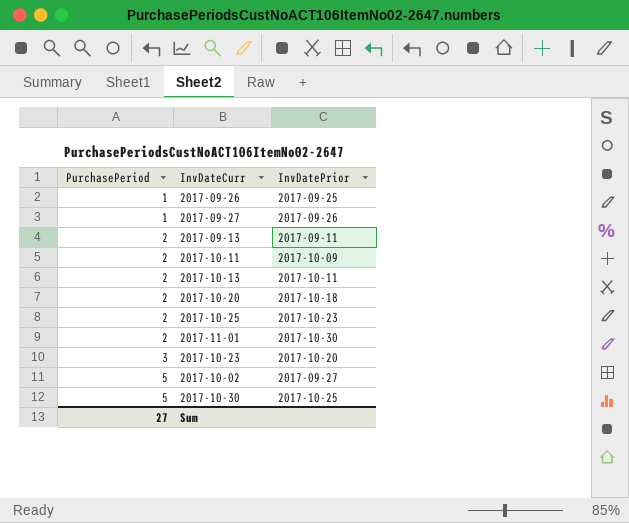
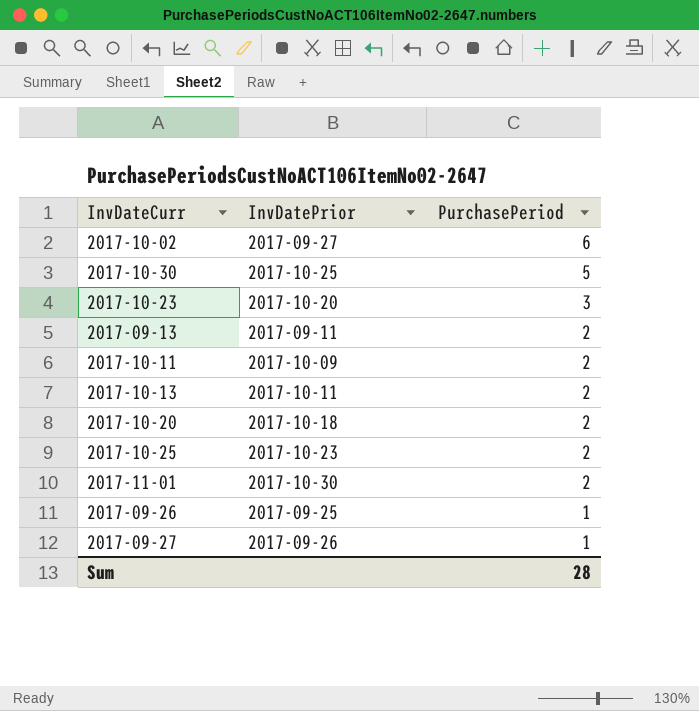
row order: PurchasePeriod ascending -> PurchasePeriod descending
column PurchasePeriod | position: 1 -> 3
2017-10-02 | PurchasePeriod: 5 -> 6
Sum | PurchasePeriod: 27 -> 28

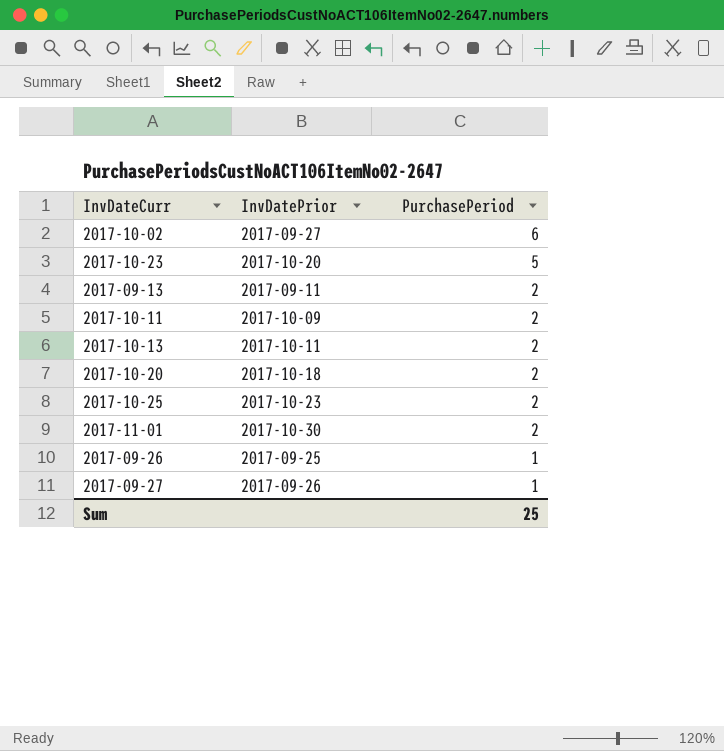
row 2017-10-30: 2017-10-25 | 5 -> none
2017-10-23 | PurchasePeriod: 3 -> 5
Sum | PurchasePeriod: 28 -> 25

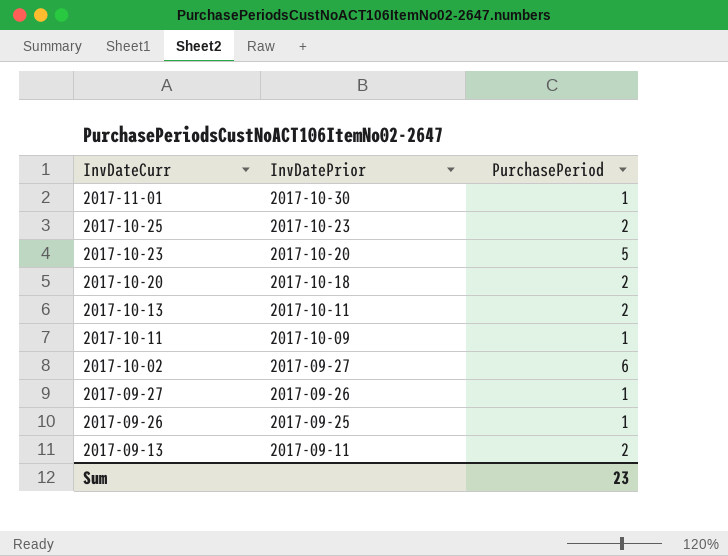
row order: PurchasePeriod descending -> InvDateCurr descending
2017-11-01 | PurchasePeriod: 2 -> 1
2017-10-11 | PurchasePeriod: 2 -> 1
Sum | PurchasePeriod: 25 -> 23

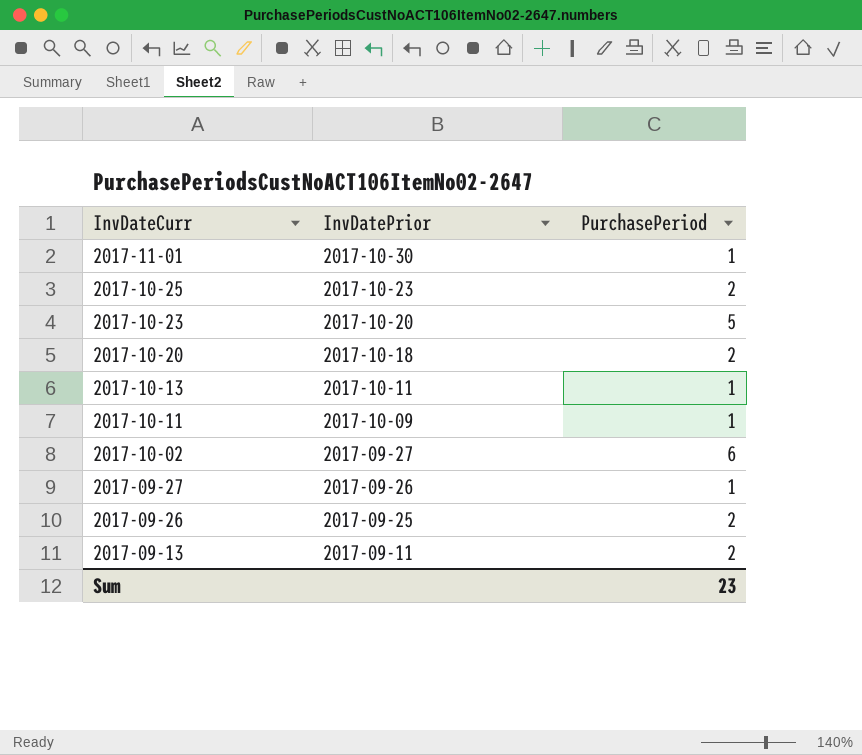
2017-10-13 | PurchasePeriod: 2 -> 1
2017-09-26 | PurchasePeriod: 1 -> 2

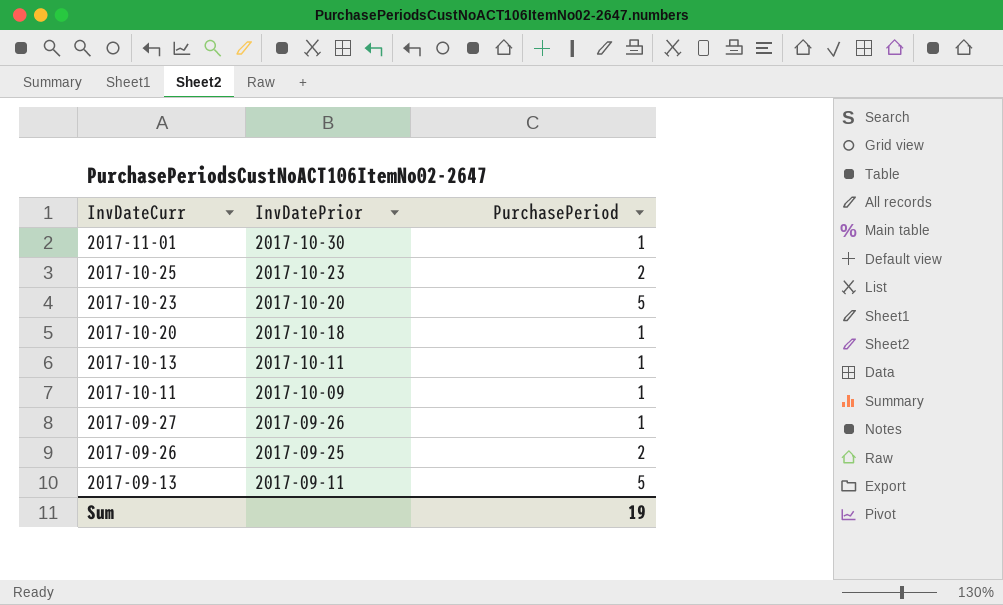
row 2017-10-02: 2017-09-27 | 6 -> none
2017-10-20 | PurchasePeriod: 2 -> 1
2017-09-13 | PurchasePeriod: 2 -> 5
Sum | PurchasePeriod: 23 -> 19

